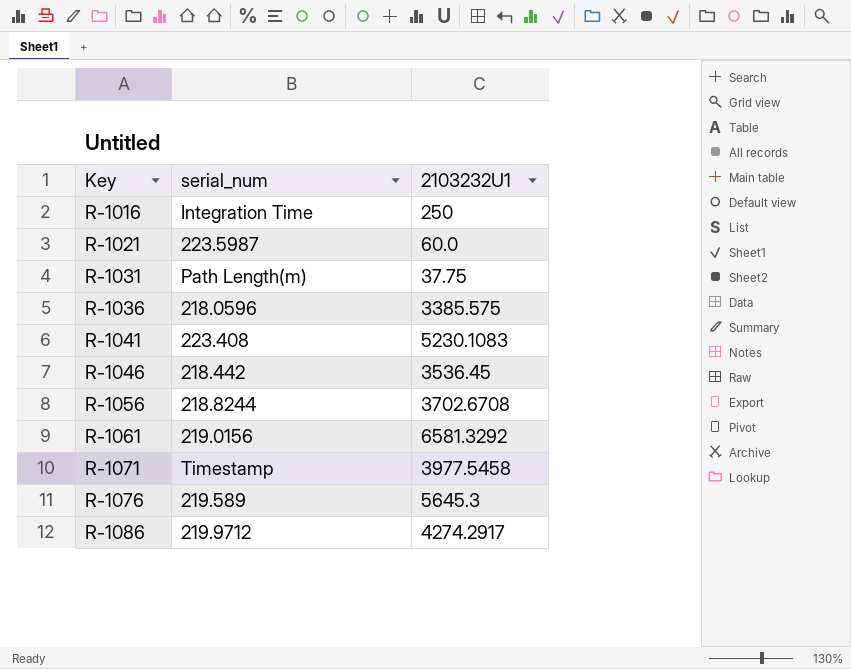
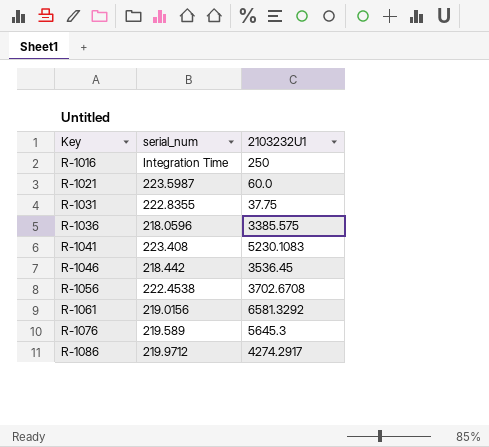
row R-1071: Timestamp | 3977.5458 -> none
R-1031 | serial_num: Path Length(m) -> 222.8355
R-1056 | serial_num: 218.8244 -> 222.4538

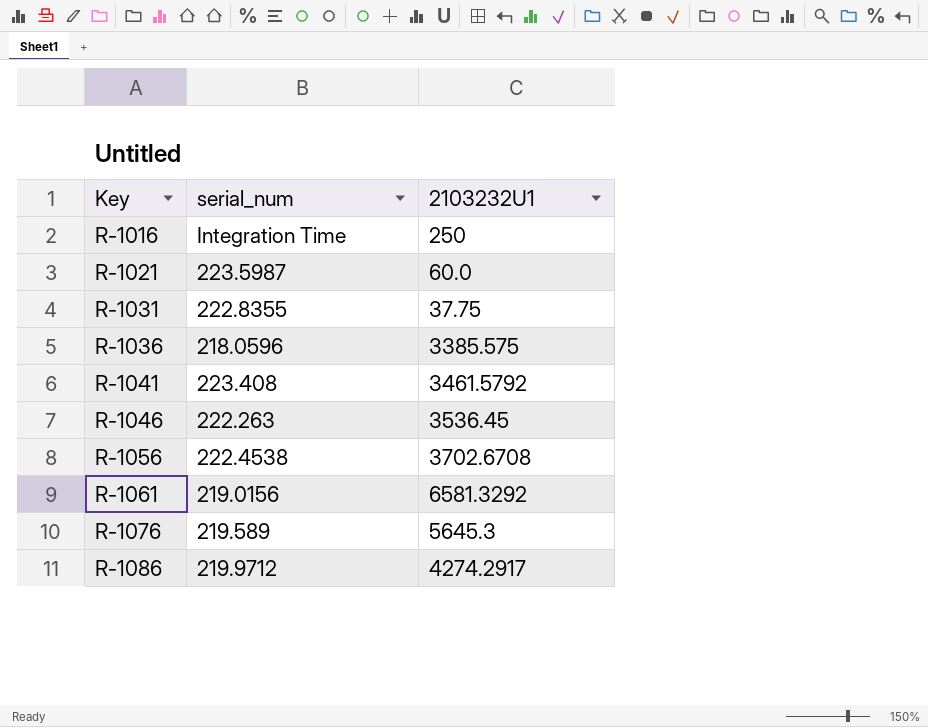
R-1041 | 2103232U1: 5230.1083 -> 3461.5792
R-1046 | serial_num: 218.442 -> 222.263

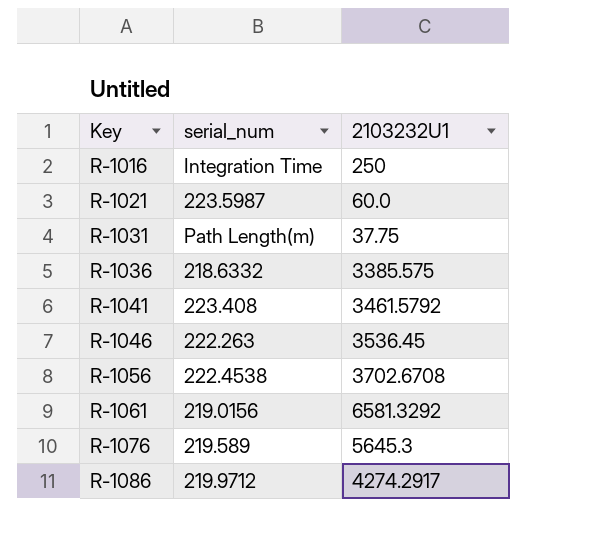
R-1031 | serial_num: 222.8355 -> Path Length(m)
R-1036 | serial_num: 218.0596 -> 218.6332

